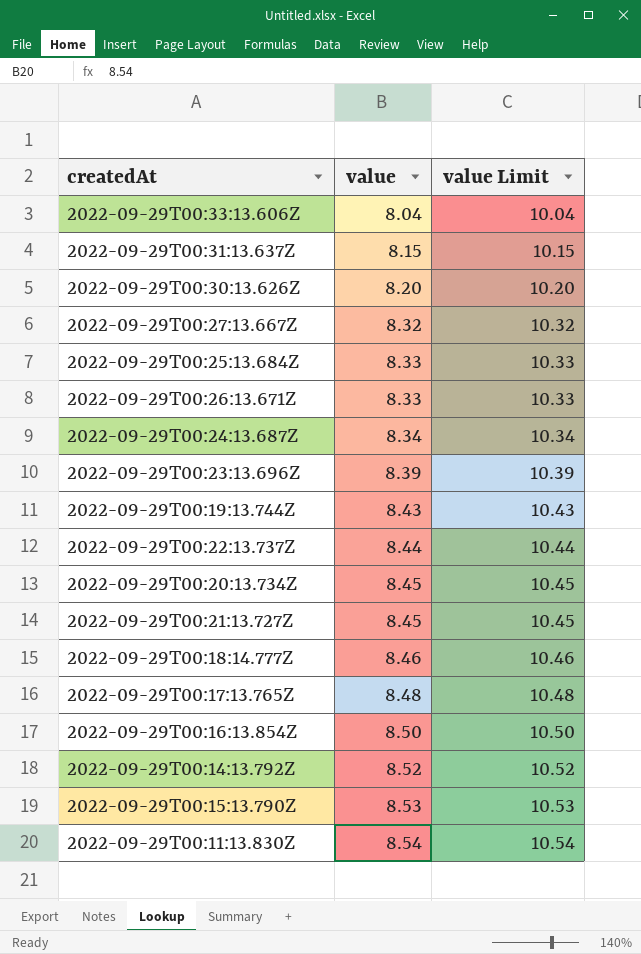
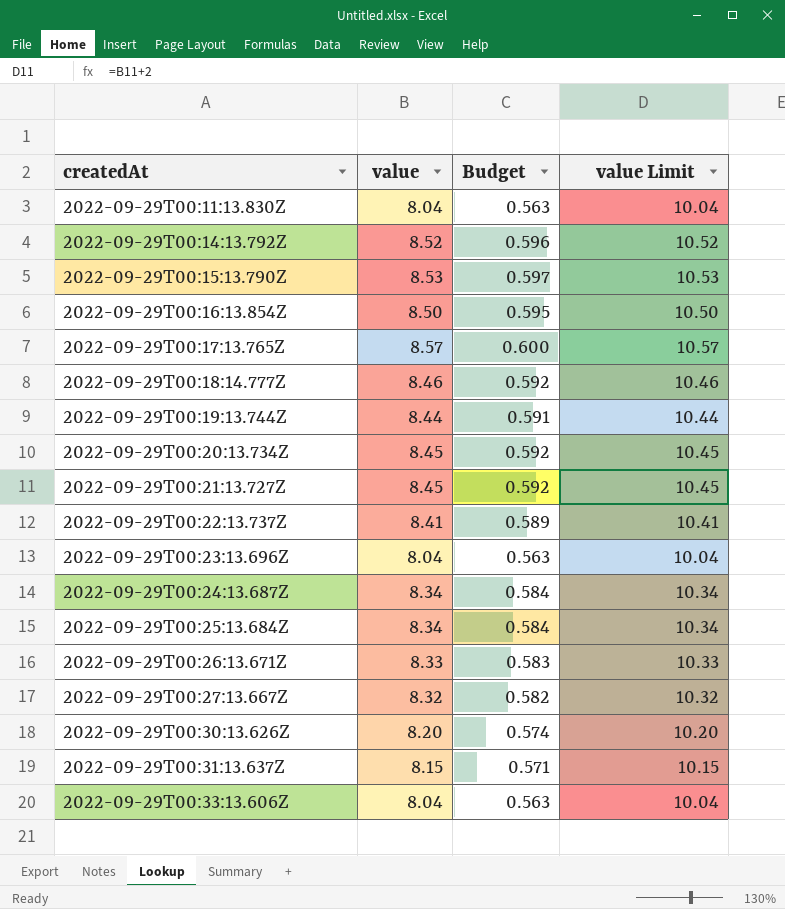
row order: value ascending -> createdAt ascending
column Budget | formula: none -> [value] * 0.07
2022-09-29T00:11:13.830Z | value: 8.54 -> 8.04
2022-09-29T00:11:13.830Z | value Limit: 10.54 -> 10.04
2022-09-29T00:17:13.765Z | value: 8.48 -> 8.57
2022-09-29T00:17:13.765Z | value Limit: 10.48 -> 10.57
2022-09-29T00:19:13.744Z | value: 8.43 -> 8.44
2022-09-29T00:19:13.744Z | value Limit: 10.43 -> 10.44
2022-09-29T00:22:13.737Z | value: 8.44 -> 8.41
2022-09-29T00:22:13.737Z | value Limit: 10.44 -> 10.41
2022-09-29T00:23:13.696Z | value: 8.39 -> 8.04
2022-09-29T00:23:13.696Z | value Limit: 10.39 -> 10.04
2022-09-29T00:25:13.684Z | value: 8.33 -> 8.34
2022-09-29T00:25:13.684Z | value Limit: 10.33 -> 10.34

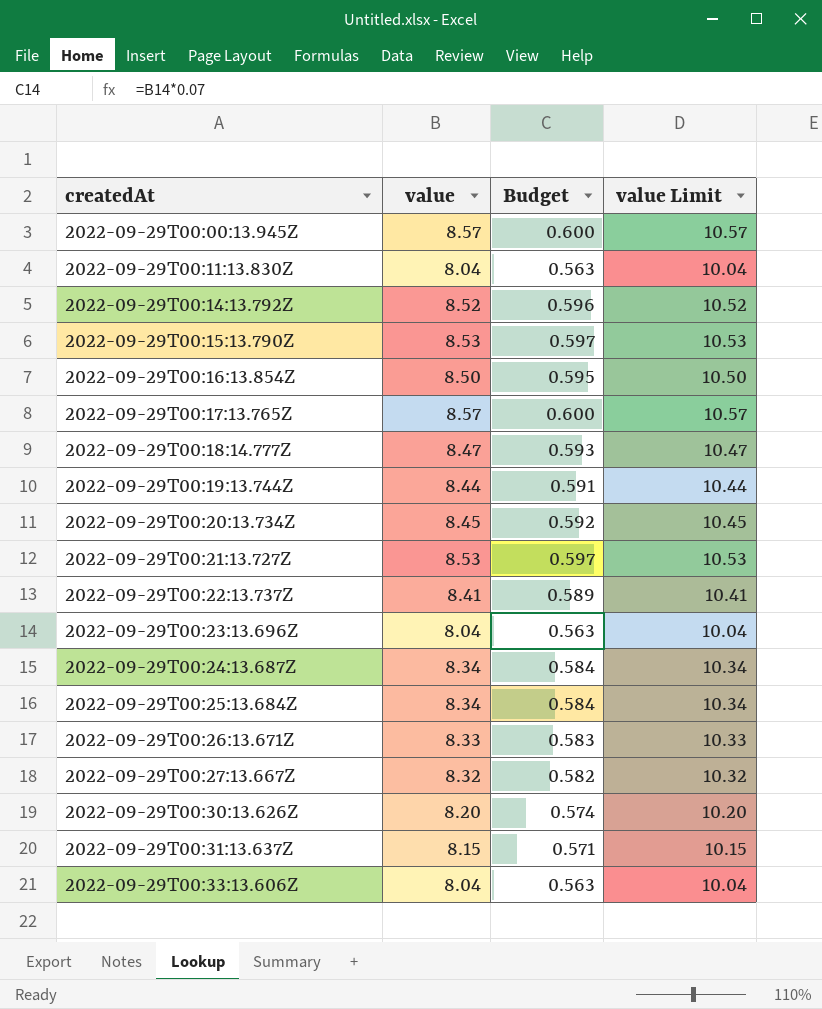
row 2022-09-29T00:00:13.945Z: none -> 8.57 | 0.600 | 10.57
2022-09-29T00:18:14.777Z | value: 8.46 -> 8.47
2022-09-29T00:18:14.777Z | Budget: 0.592 -> 0.593
2022-09-29T00:18:14.777Z | value Limit: 10.46 -> 10.47
2022-09-29T00:21:13.727Z | value: 8.45 -> 8.53
2022-09-29T00:21:13.727Z | Budget: 0.592 -> 0.597
2022-09-29T00:21:13.727Z | value Limit: 10.45 -> 10.53

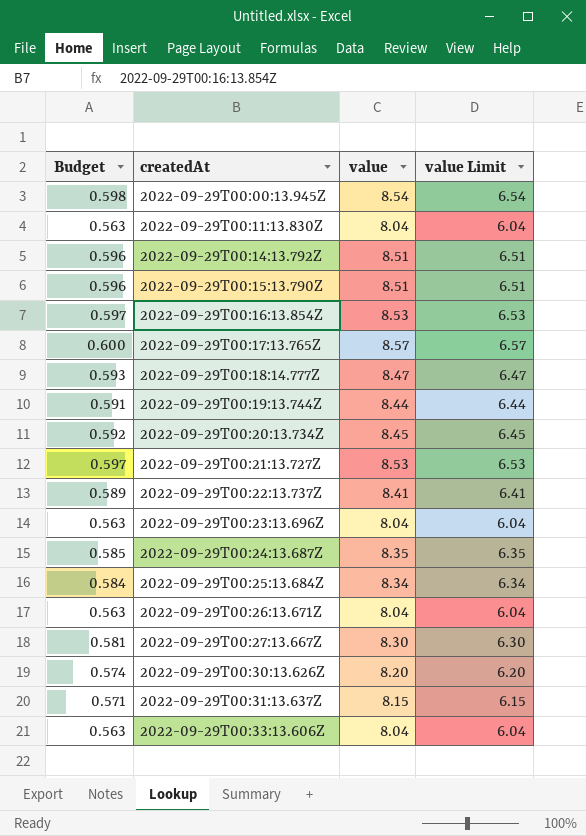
column Budget | position: 3 -> 1
column value Limit | formula: [value] + 2 -> [value] - 2
2022-09-29T00:00:13.945Z | Budget: 0.600 -> 0.598
2022-09-29T00:00:13.945Z | value: 8.57 -> 8.54
2022-09-29T00:14:13.792Z | value: 8.52 -> 8.51
2022-09-29T00:15:13.790Z | Budget: 0.597 -> 0.596
2022-09-29T00:15:13.790Z | value: 8.53 -> 8.51
2022-09-29T00:16:13.854Z | Budget: 0.595 -> 0.597
2022-09-29T00:16:13.854Z | value: 8.50 -> 8.53
2022-09-29T00:24:13.687Z | Budget: 0.584 -> 0.585
2022-09-29T00:24:13.687Z | value: 8.34 -> 8.35
2022-09-29T00:26:13.671Z | Budget: 0.583 -> 0.563
2022-09-29T00:26:13.671Z | value: 8.33 -> 8.04
2022-09-29T00:27:13.667Z | Budget: 0.582 -> 0.581
2022-09-29T00:27:13.667Z | value: 8.32 -> 8.30

